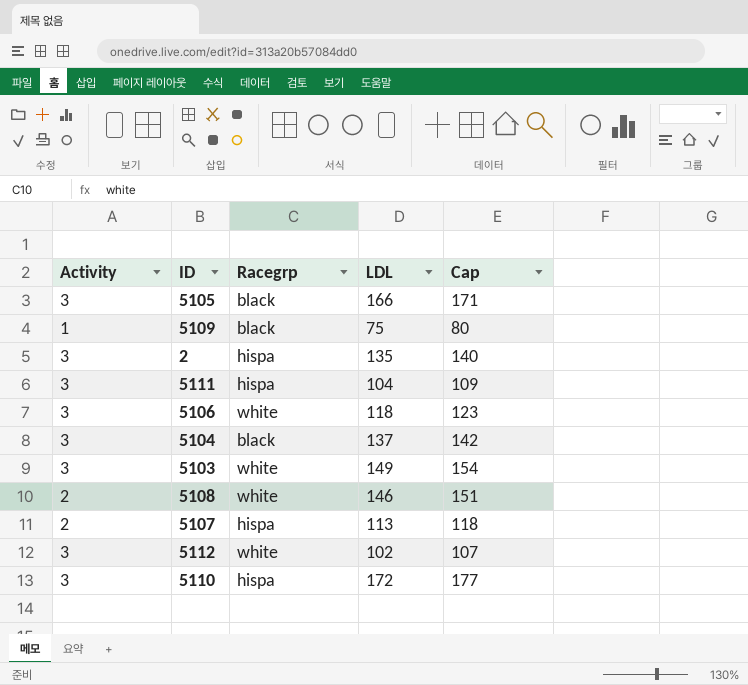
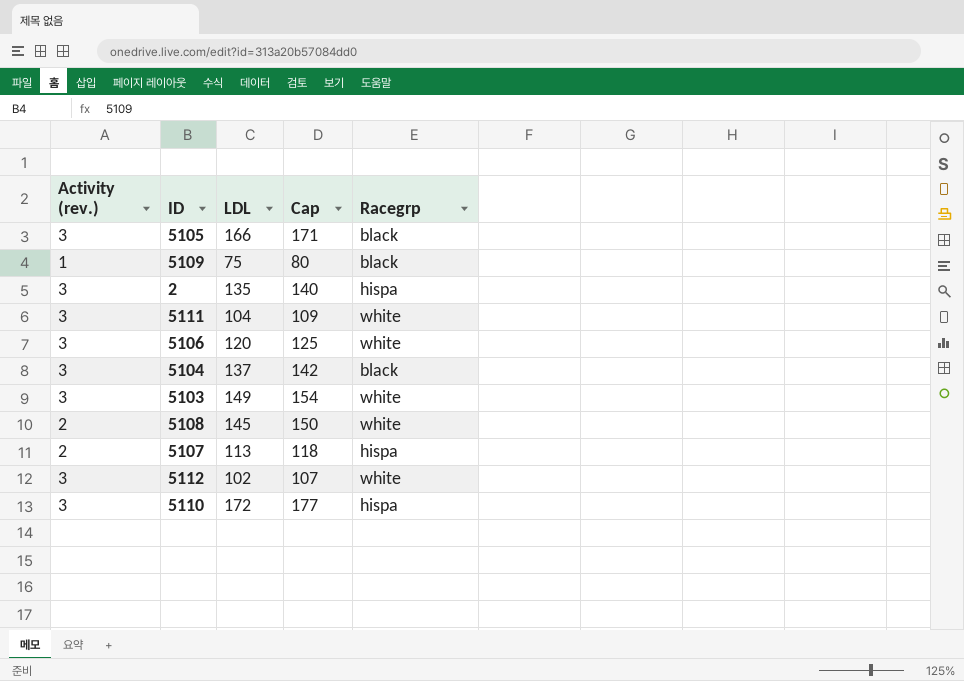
column name: Activity -> Activity (rev.)
column Racegrp | position: 3 -> 5
5111 | Racegrp: hispa -> white
5106 | LDL: 118 -> 120
5106 | Cap: 123 -> 125
5108 | LDL: 146 -> 145
5108 | Cap: 151 -> 150

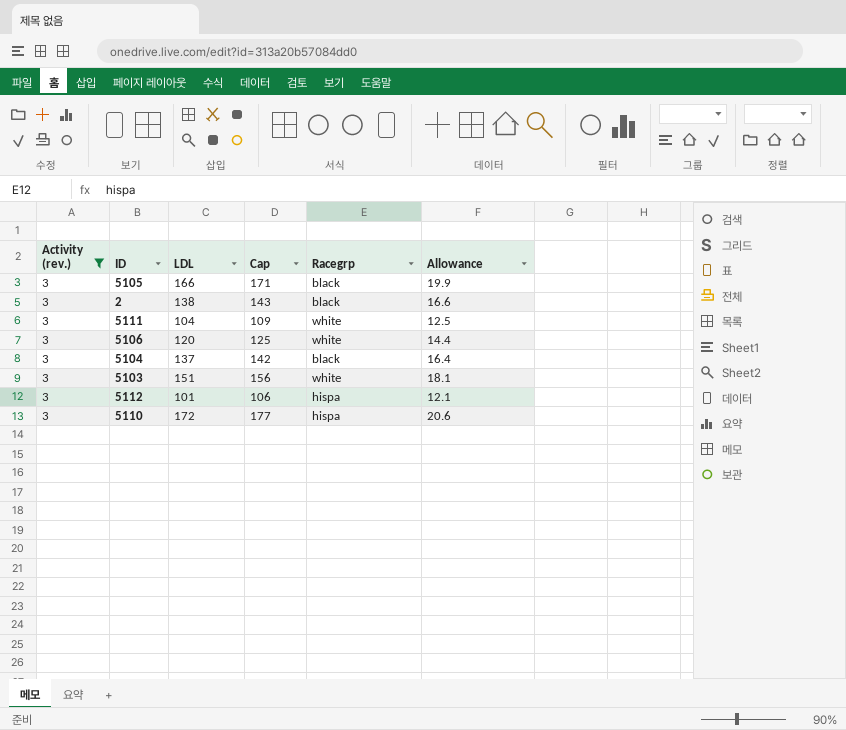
filter: none -> Activity (rev.) = 3
column Allowance | formula: none -> [LDL] * 0.12
2 | LDL: 135 -> 138
2 | Cap: 140 -> 143
2 | Racegrp: hispa -> black
5103 | LDL: 149 -> 151
5103 | Cap: 154 -> 156
5112 | LDL: 102 -> 101
5112 | Cap: 107 -> 106
5112 | Racegrp: white -> hispa

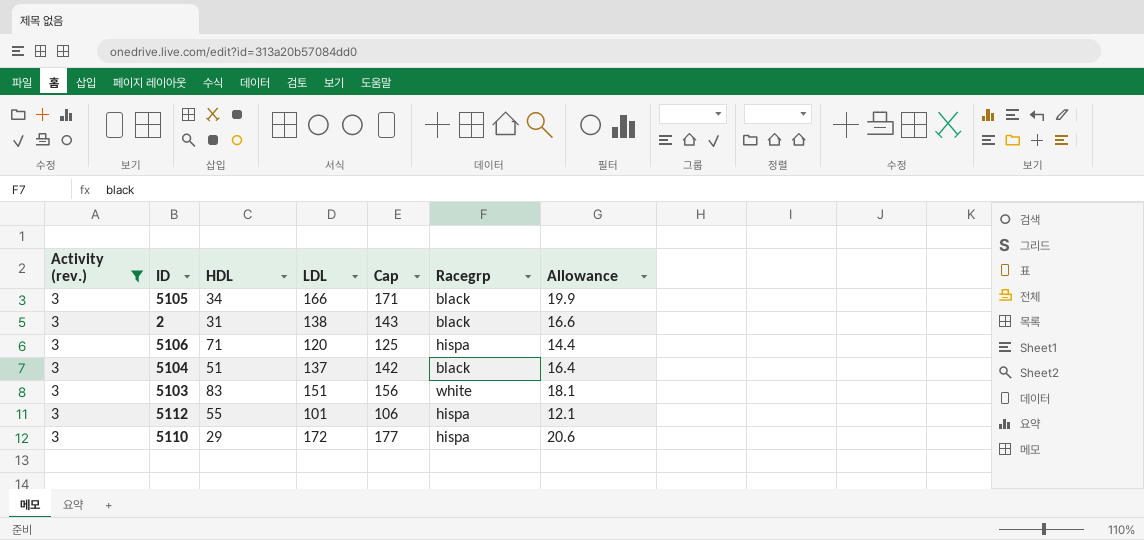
column HDL | position: none -> 3
row 5111: 3 | 104 | 109 | white | 12.5 -> none
5106 | Racegrp: white -> hispa

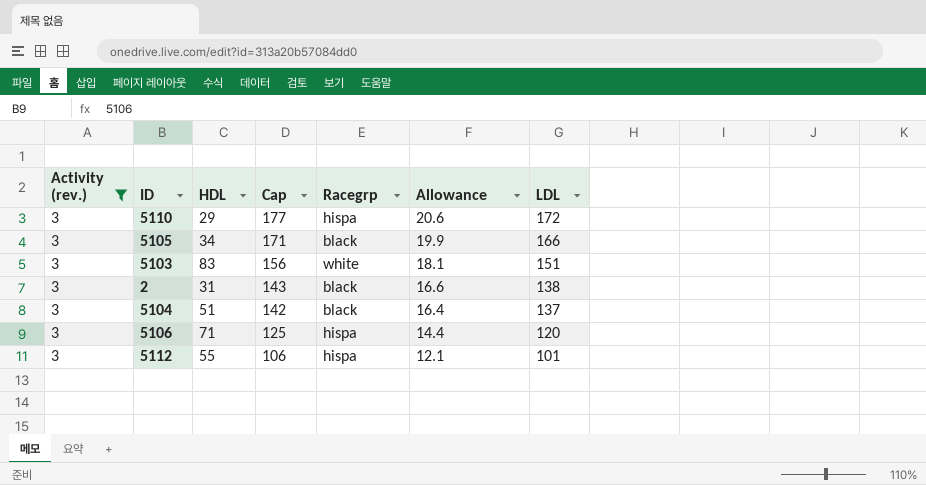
row order: none -> Cap descending
column LDL | position: 4 -> 7

